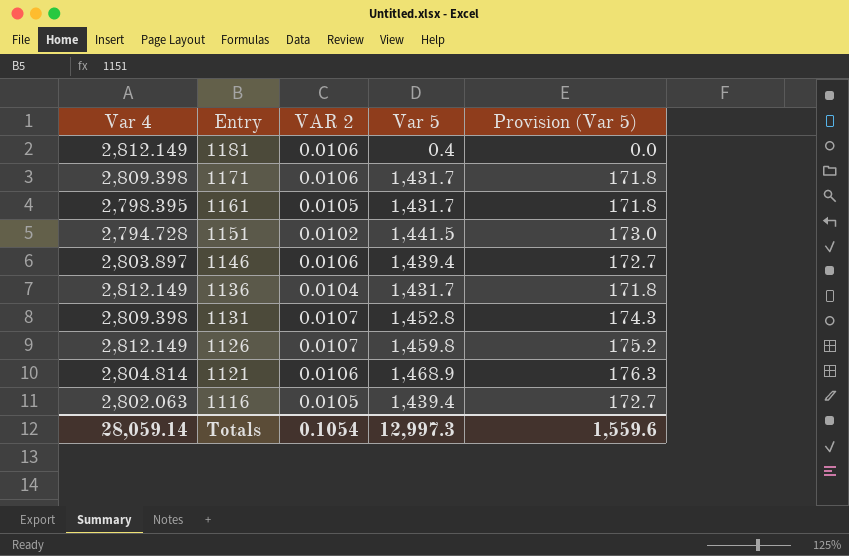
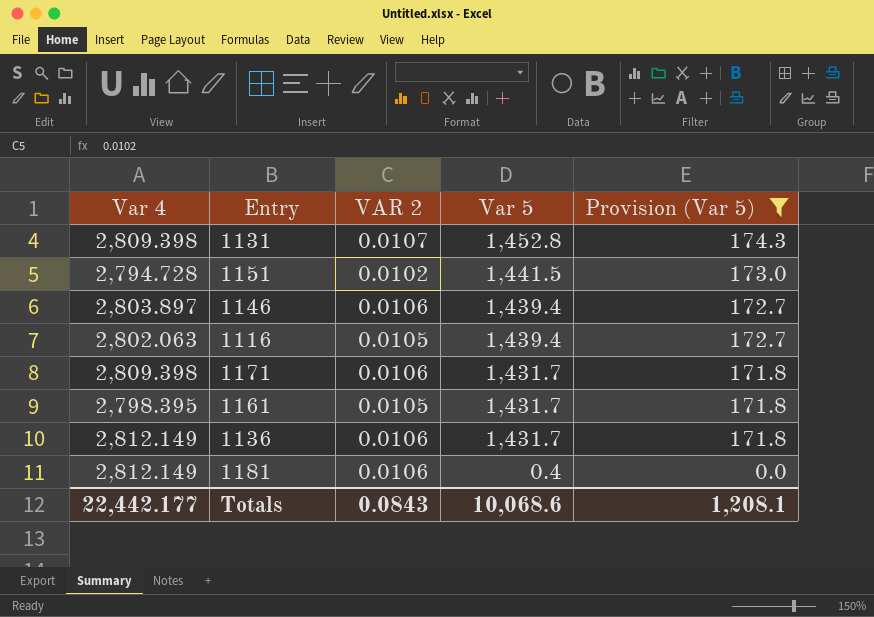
filter: none -> Provision (Var 5) <= 174.3
row order: Entry descending -> Var 5 descending
1136 | VAR 2: 0.0104 -> 0.0106
Totals | Var 4: 28,059.14 -> 22,442.177
Totals | VAR 2: 0.1054 -> 0.0843
Totals | Var 5: 12,997.3 -> 10,068.6
Totals | Provision (Var 5): 1,559.6 -> 1,208.1

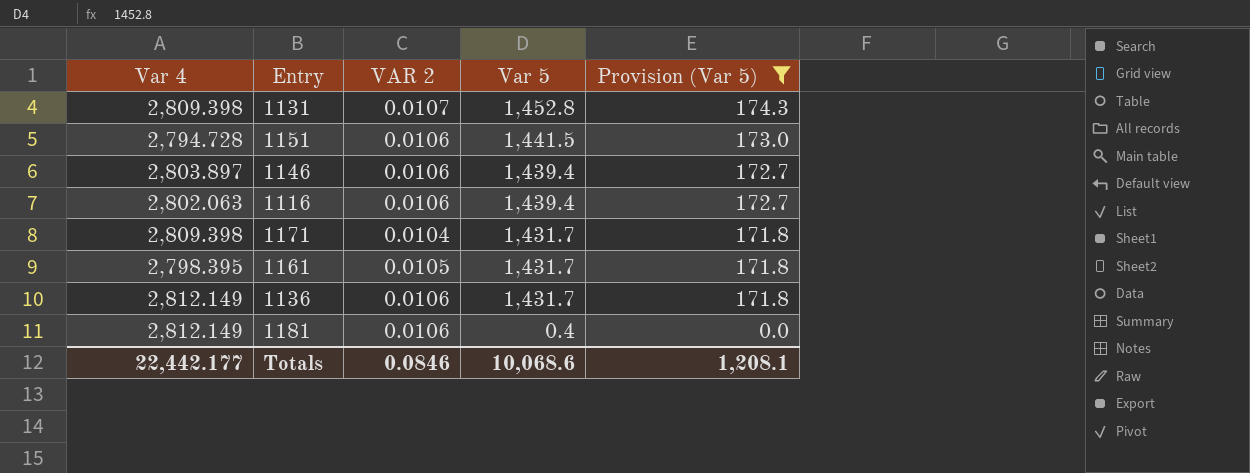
1151 | VAR 2: 0.0102 -> 0.0106
1116 | VAR 2: 0.0105 -> 0.0106
1171 | VAR 2: 0.0106 -> 0.0104
Totals | VAR 2: 0.0843 -> 0.0846

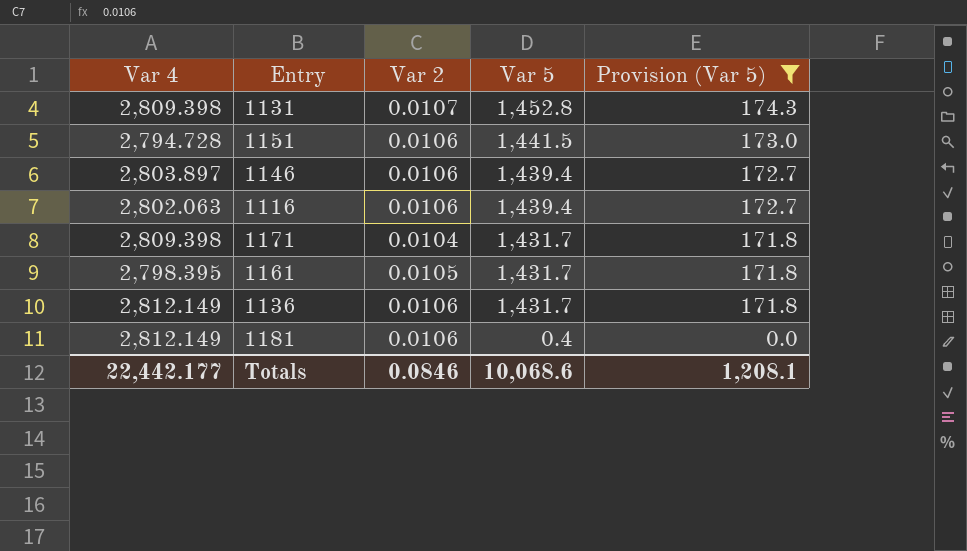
column name: VAR 2 -> Var 2

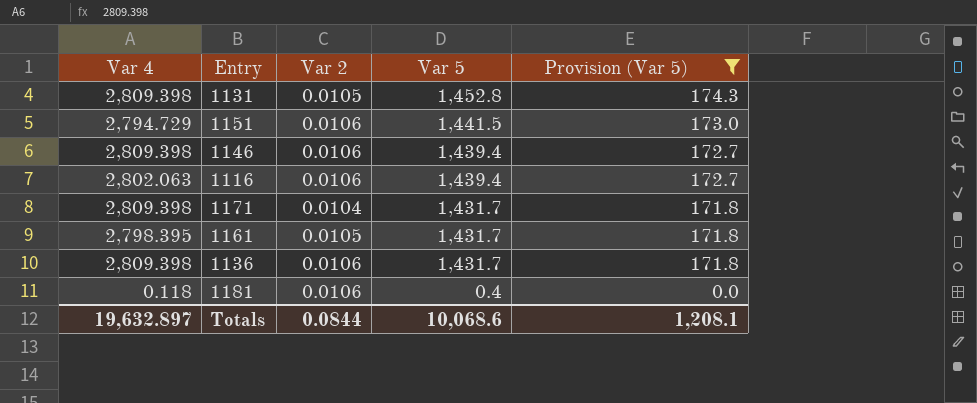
1131 | Var 2: 0.0107 -> 0.0105
1151 | Var 4: 2,794.728 -> 2,794.729
1146 | Var 4: 2,803.897 -> 2,809.398
1136 | Var 4: 2,812.149 -> 2,809.398
1181 | Var 4: 2,812.149 -> 0.118
Totals | Var 4: 22,442.177 -> 19,632.897
Totals | Var 2: 0.0846 -> 0.0844

